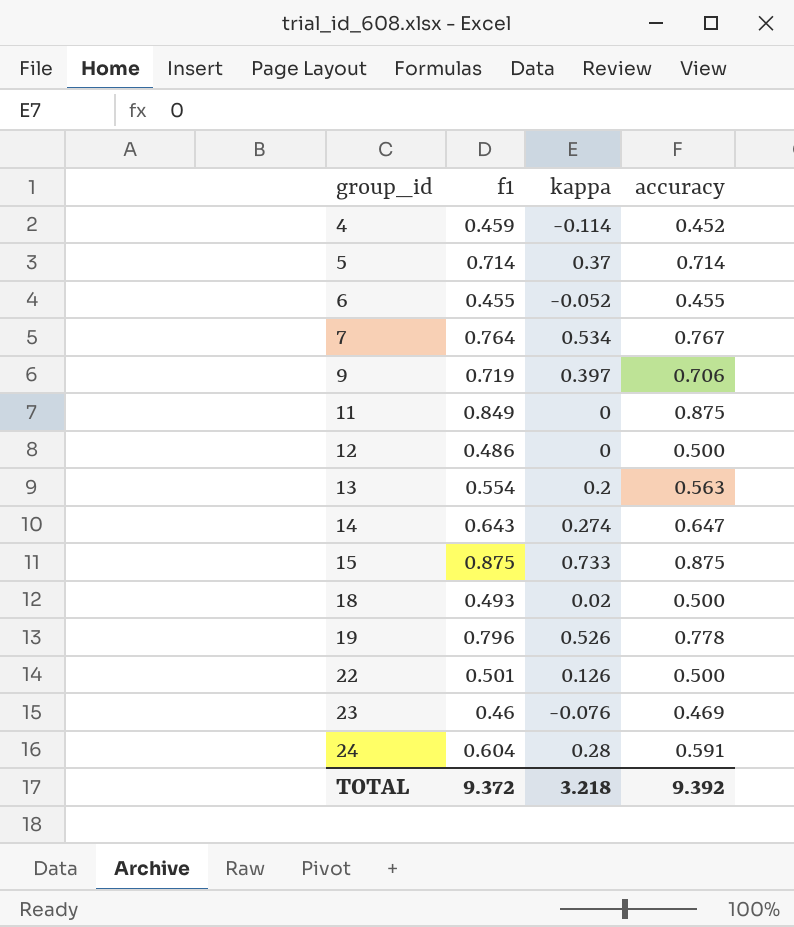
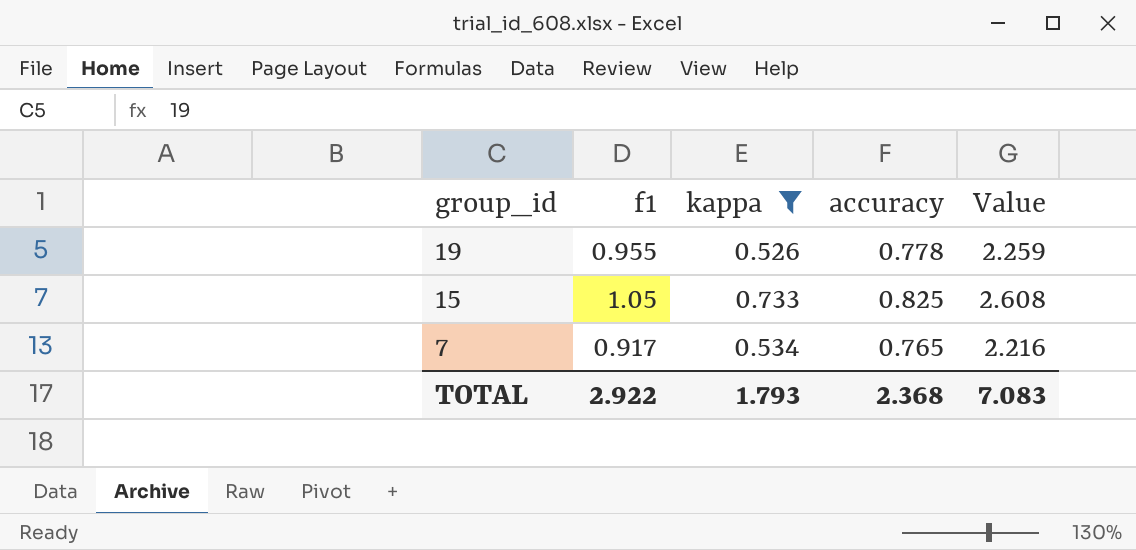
filter: none -> kappa >= 0.526
row order: group_id ascending -> group_id descending
column Value | formula: none -> [f1] + [kappa] + [accuracy]
19 | f1: 0.796 -> 0.955
15 | f1: 0.875 -> 1.05
15 | accuracy: 0.875 -> 0.825
7 | f1: 0.764 -> 0.917
7 | accuracy: 0.767 -> 0.765
TOTAL | f1: 9.372 -> 2.922
TOTAL | kappa: 3.218 -> 1.793
TOTAL | accuracy: 9.392 -> 2.368

